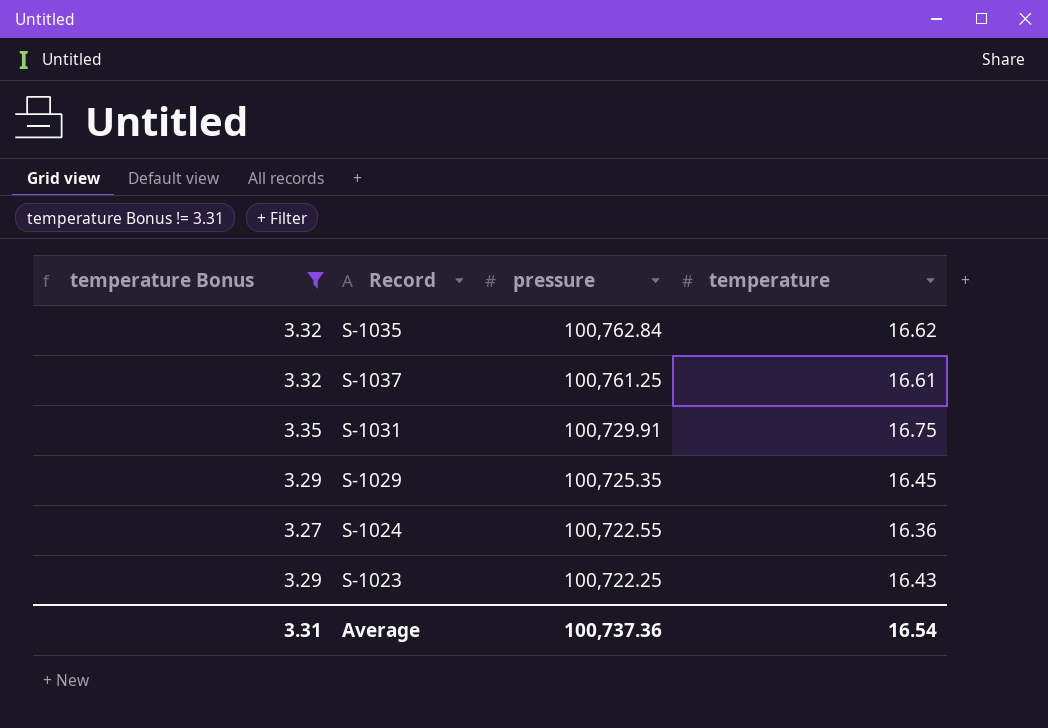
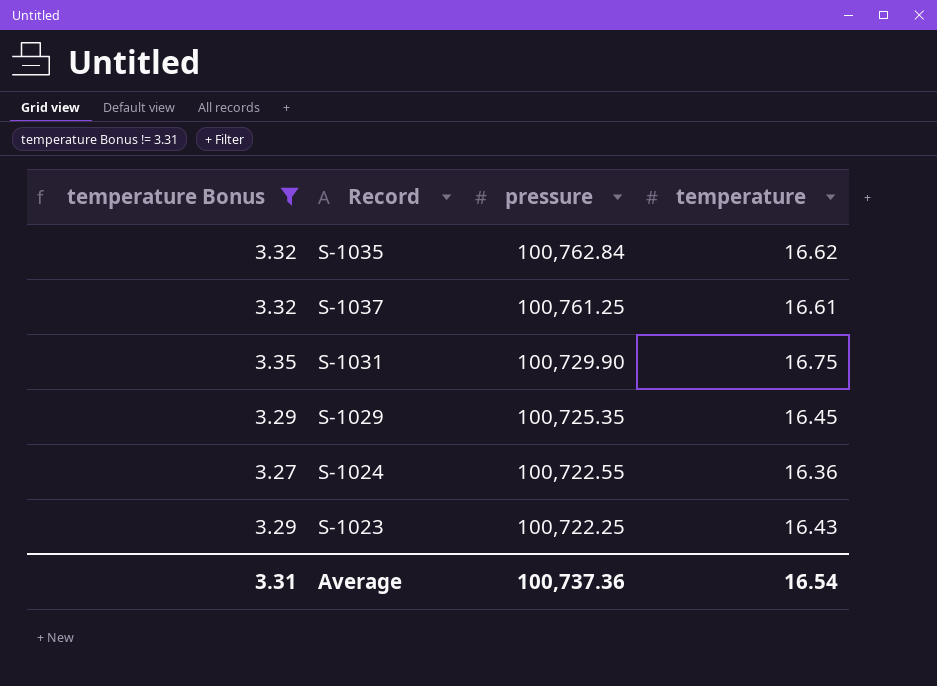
S-1031 | pressure: 100,729.91 -> 100,729.90

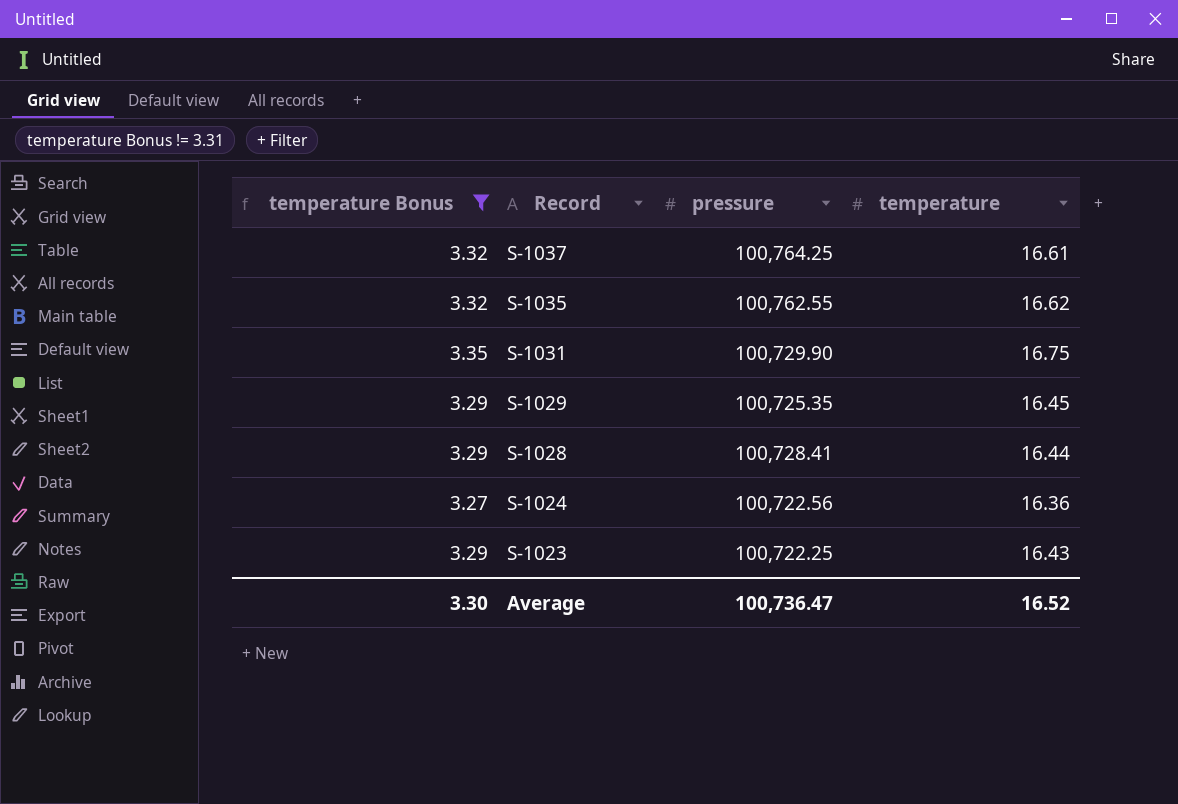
row order: pressure descending -> Record descending
S-1037 | pressure: 100,761.25 -> 100,764.25
S-1035 | pressure: 100,762.84 -> 100,762.55
row S-1028: none -> 3.29 | 100,728.41 | 16.44
S-1024 | pressure: 100,722.55 -> 100,722.56
Average | temperature Bonus: 3.31 -> 3.30
Average | pressure: 100,737.36 -> 100,736.47
Average | temperature: 16.54 -> 16.52

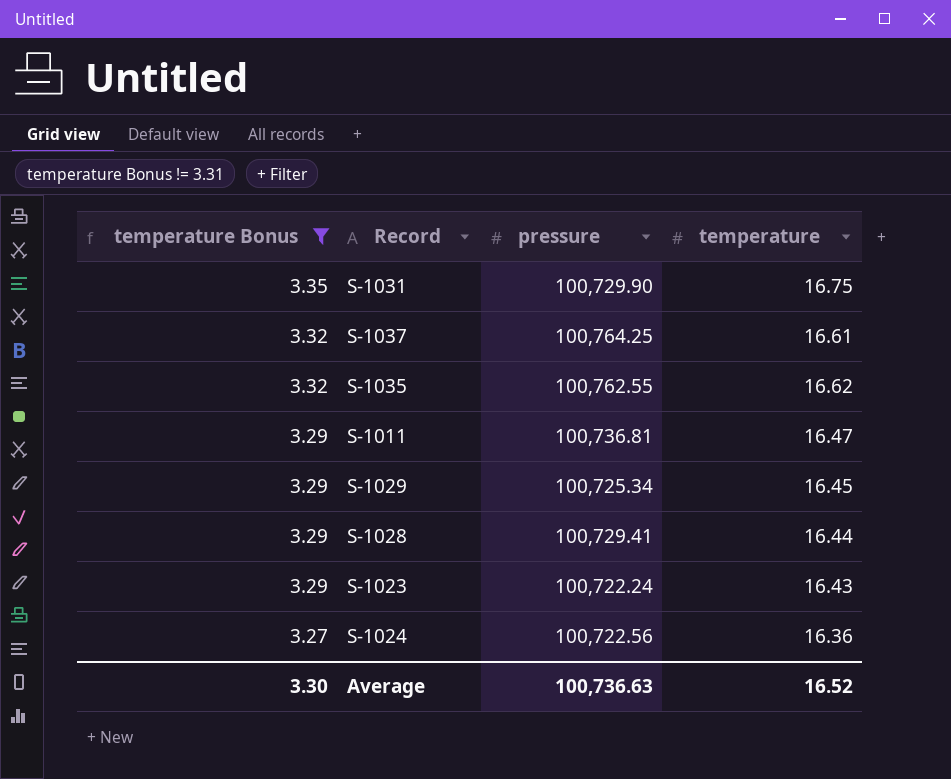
row order: Record descending -> temperature Bonus descending
row S-1011: none -> 3.29 | 100,736.81 | 16.47
S-1029 | pressure: 100,725.35 -> 100,725.34
S-1028 | pressure: 100,728.41 -> 100,729.41
S-1023 | pressure: 100,722.25 -> 100,722.24
Average | pressure: 100,736.47 -> 100,736.63

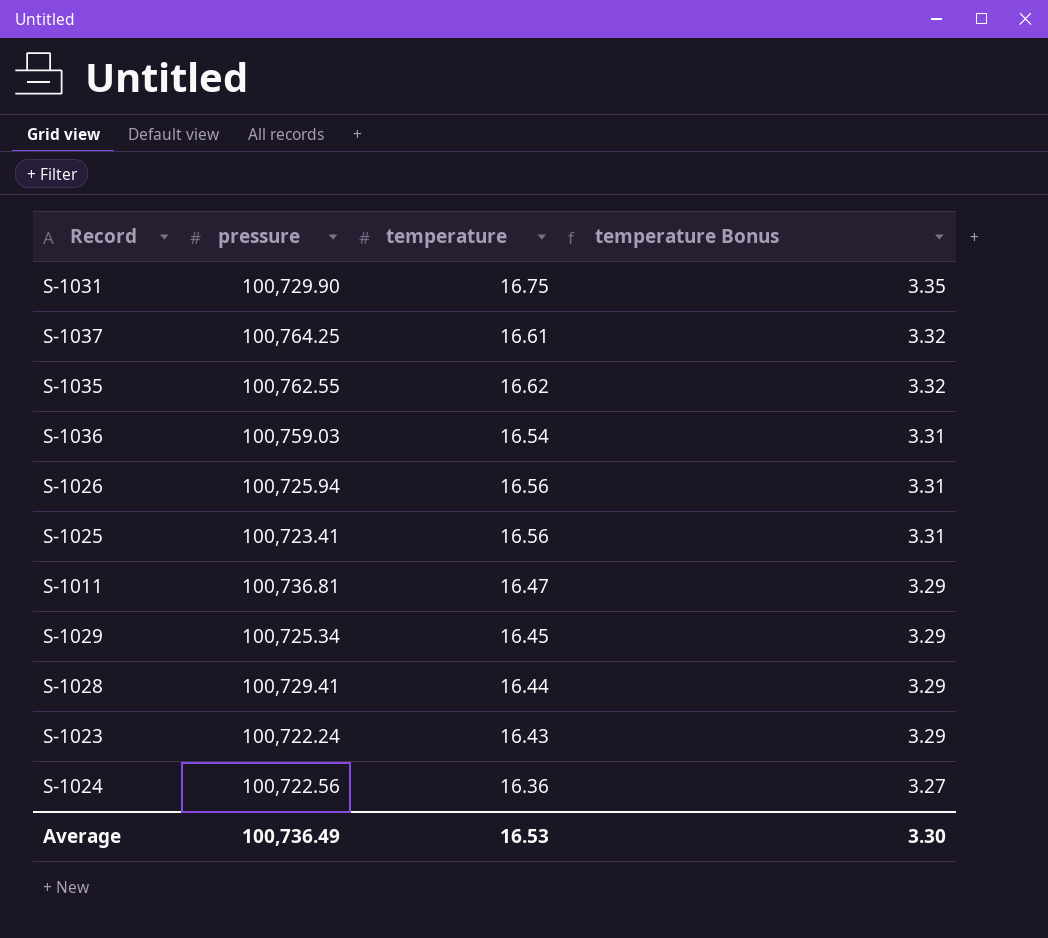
filter: temperature Bonus != 3.31 -> none
column temperature Bonus | position: 1 -> 4
Average | pressure: 100,736.63 -> 100,736.49
Average | temperature: 16.52 -> 16.53

